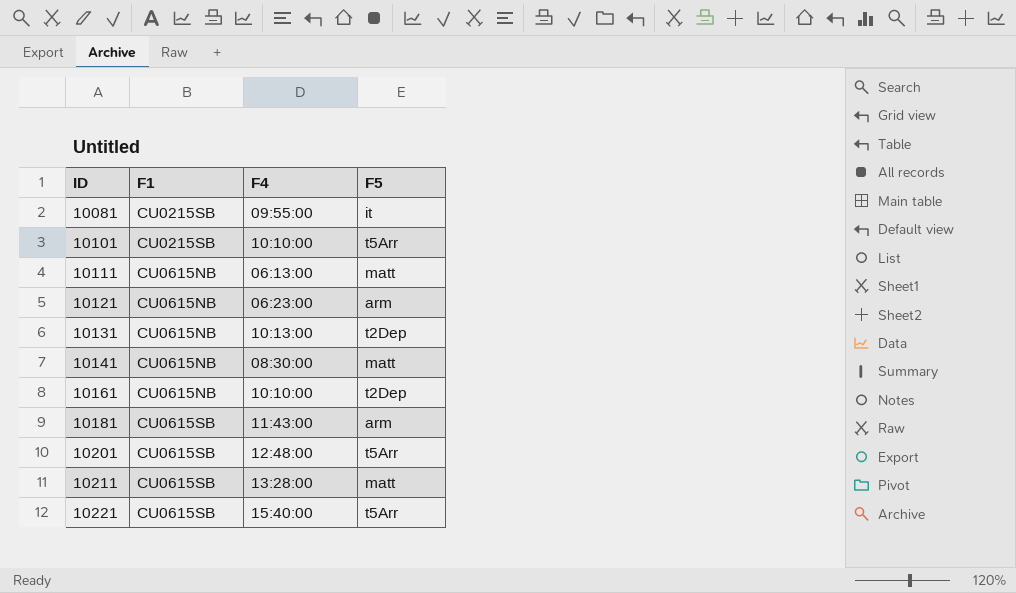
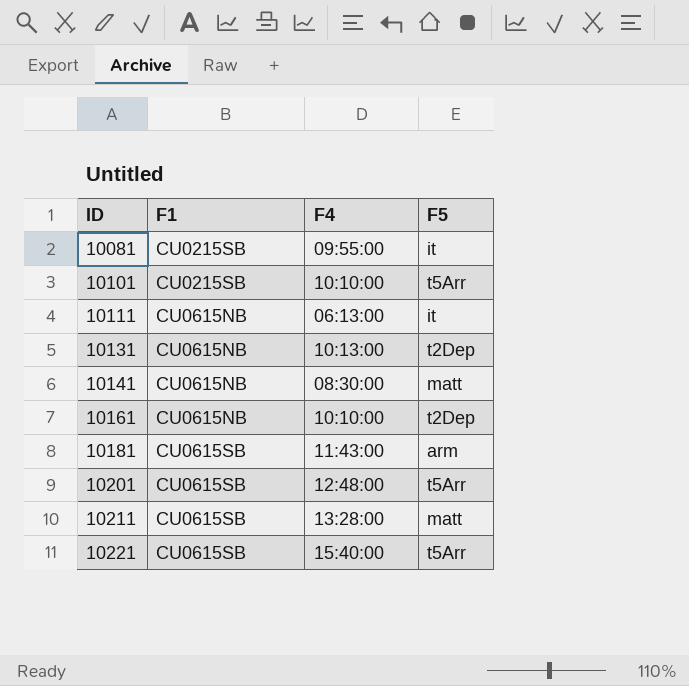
row 10121: CU0615NB | 06:23:00 | arm -> none
10111 | F5: matt -> it

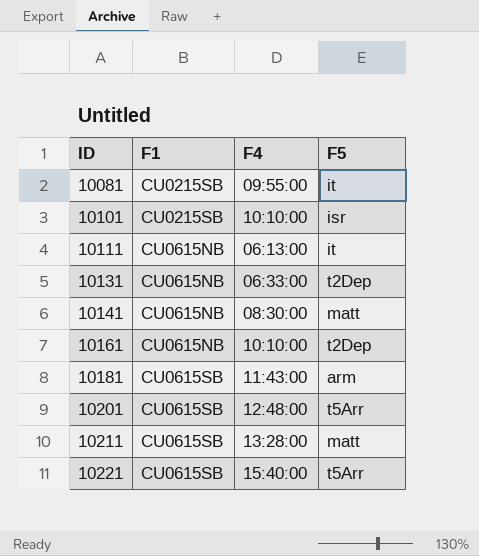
10101 | F5: t5Arr -> isr
10131 | F4: 10:13:00 -> 06:33:00

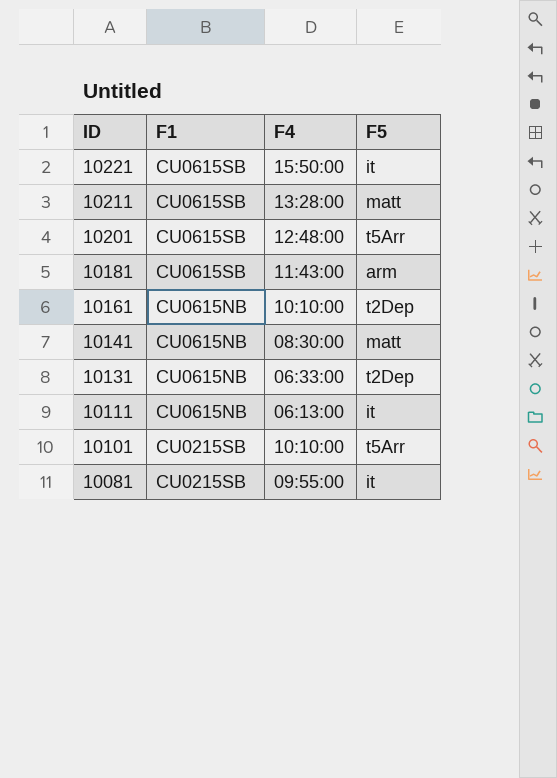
row order: ID ascending -> ID descending
10221 | F4: 15:40:00 -> 15:50:00
10221 | F5: t5Arr -> it
10101 | F5: isr -> t5Arr

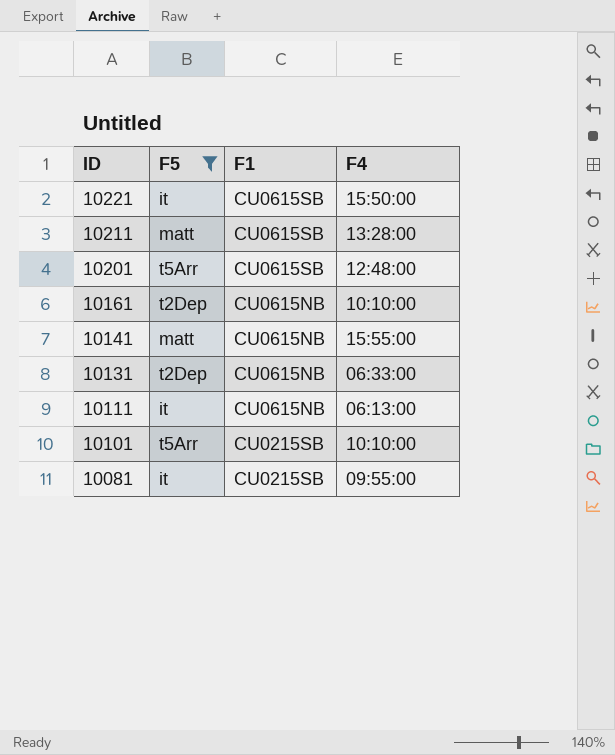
filter: none -> F5 != arm
column F5 | position: 4 -> 2
10141 | F4: 08:30:00 -> 15:55:00

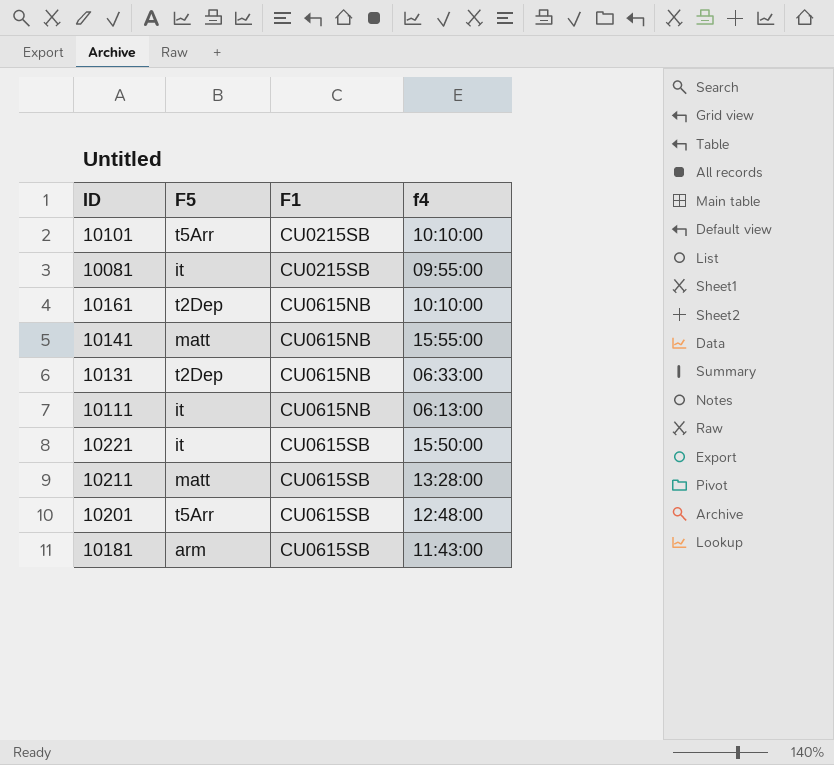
filter: F5 != arm -> none
row order: ID descending -> F1 ascending
column name: F4 -> f4

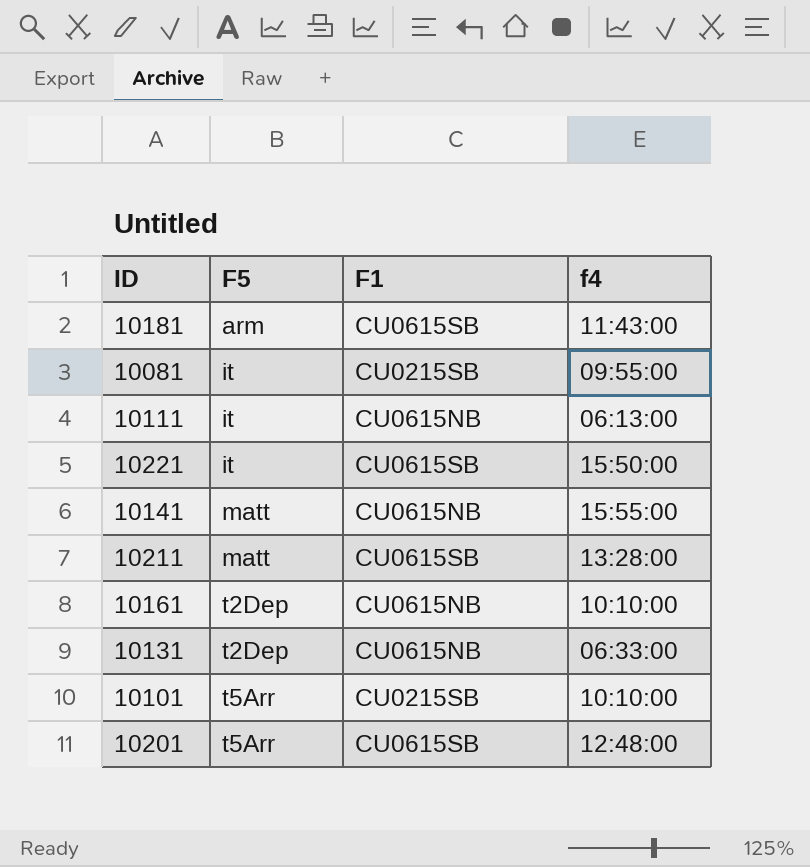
row order: F1 ascending -> F5 ascending

